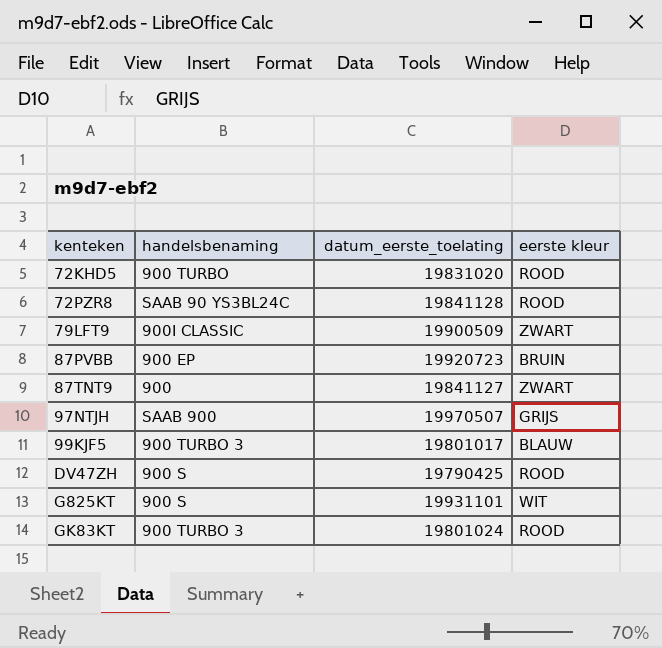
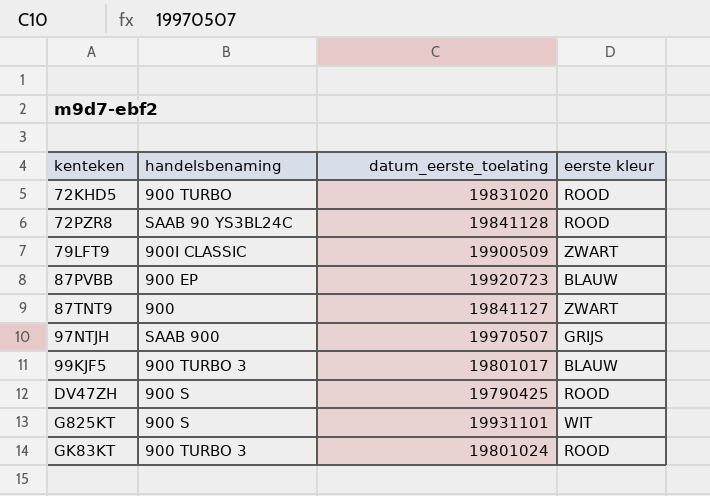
87PVBB | eerste kleur: BRUIN -> BLAUW

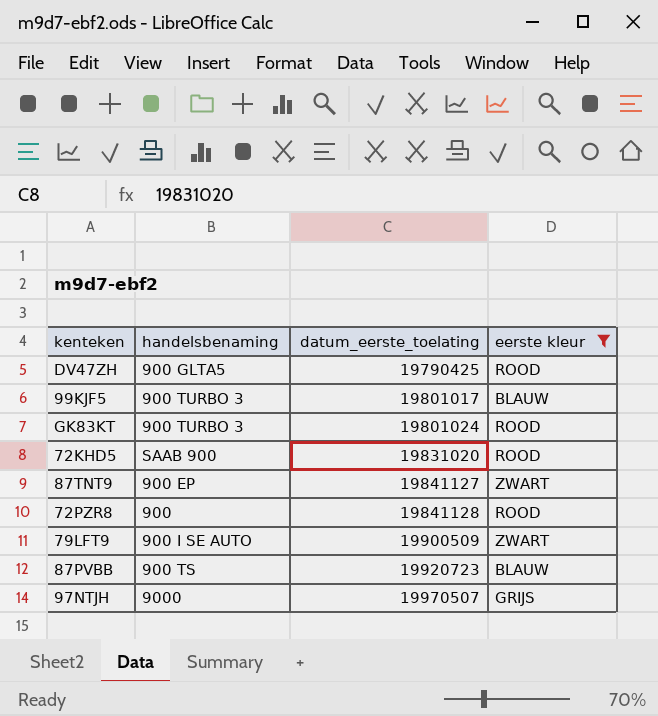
filter: none -> eerste kleur != WIT
row order: kenteken ascending -> datum_eerste_toelating ascending
DV47ZH | handelsbenaming: 900 S -> 900 GLTA5
72KHD5 | handelsbenaming: 900 TURBO -> SAAB 900
87TNT9 | handelsbenaming: 900 -> 900 EP
72PZR8 | handelsbenaming: SAAB 90 YS3BL24C -> 900
79LFT9 | handelsbenaming: 900I CLASSIC -> 900 I SE AUTO
87PVBB | handelsbenaming: 900 EP -> 900 TS
97NTJH | handelsbenaming: SAAB 900 -> 9000

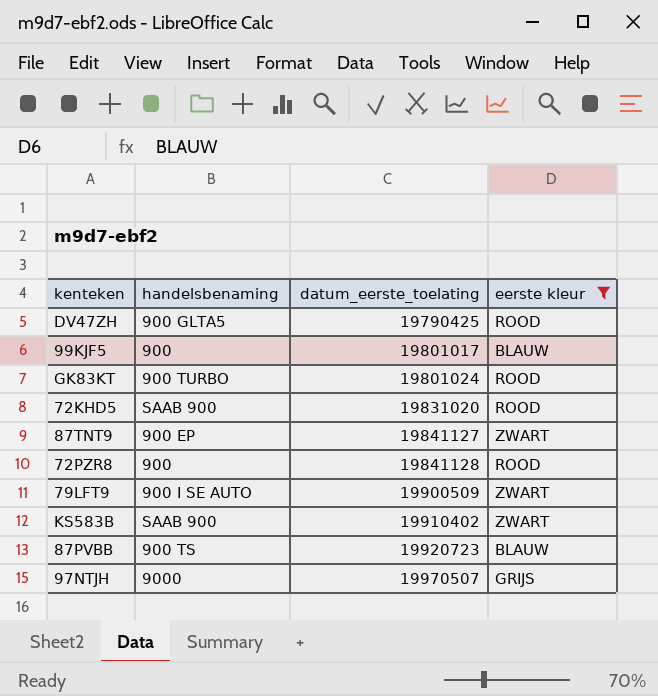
99KJF5 | handelsbenaming: 900 TURBO 3 -> 900
GK83KT | handelsbenaming: 900 TURBO 3 -> 900 TURBO
row KS583B: none -> SAAB 900 | 19910402 | ZWART

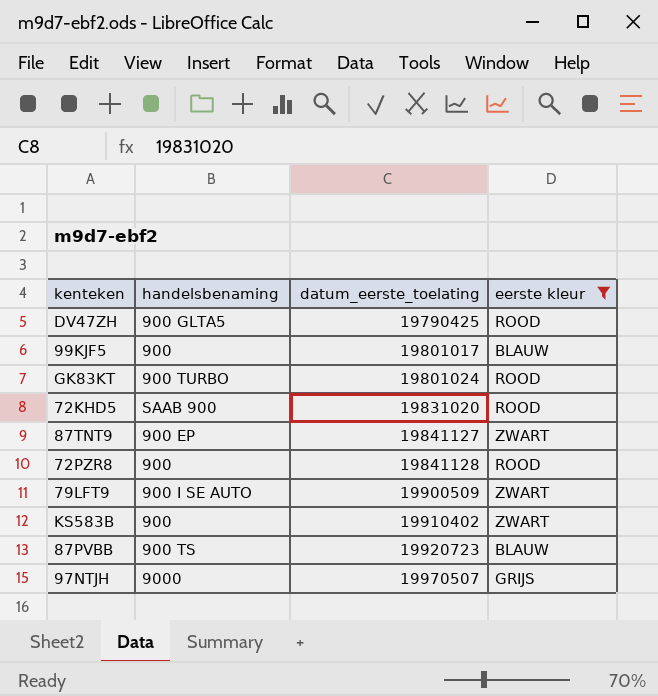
KS583B | handelsbenaming: SAAB 900 -> 900

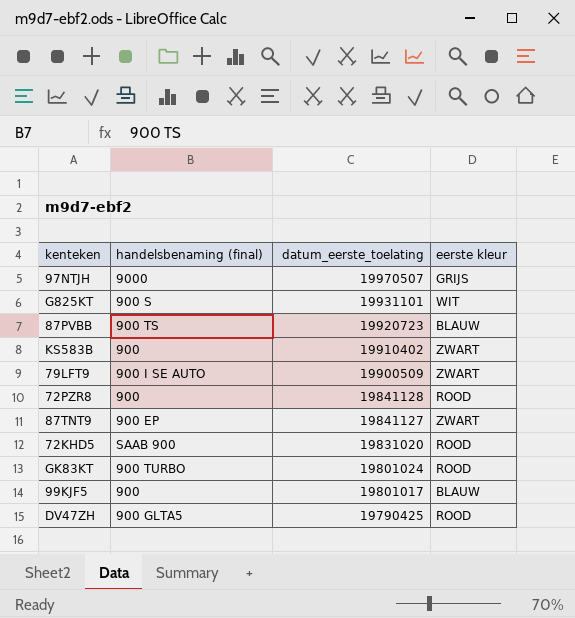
filter: eerste kleur != WIT -> none
row order: datum_eerste_toelating ascending -> datum_eerste_toelating descending
column name: handelsbenaming -> handelsbenaming (final)

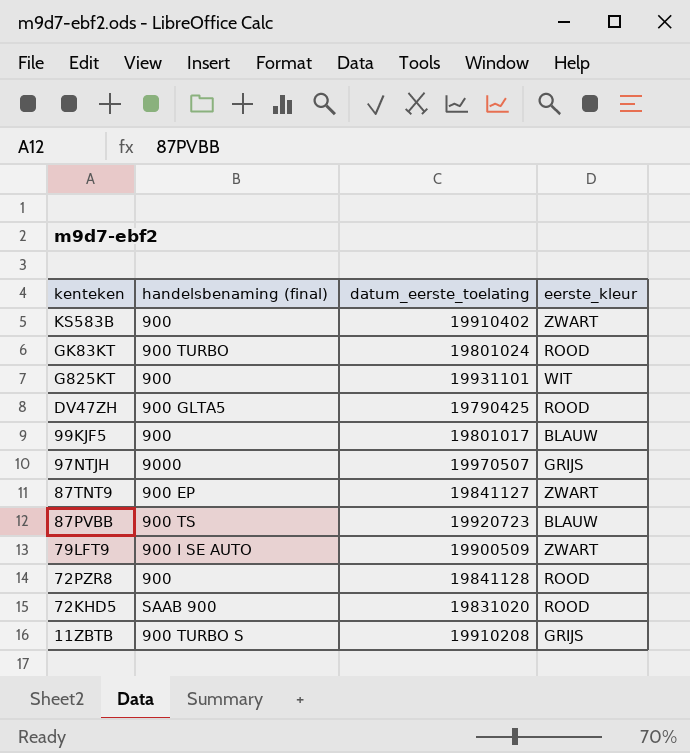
row order: datum_eerste_toelating descending -> kenteken descending
column name: eerste kleur -> eerste_kleur
G825KT | handelsbenaming (final): 900 S -> 900
row 11ZBTB: none -> 900 TURBO S | 19910208 | GRIJS

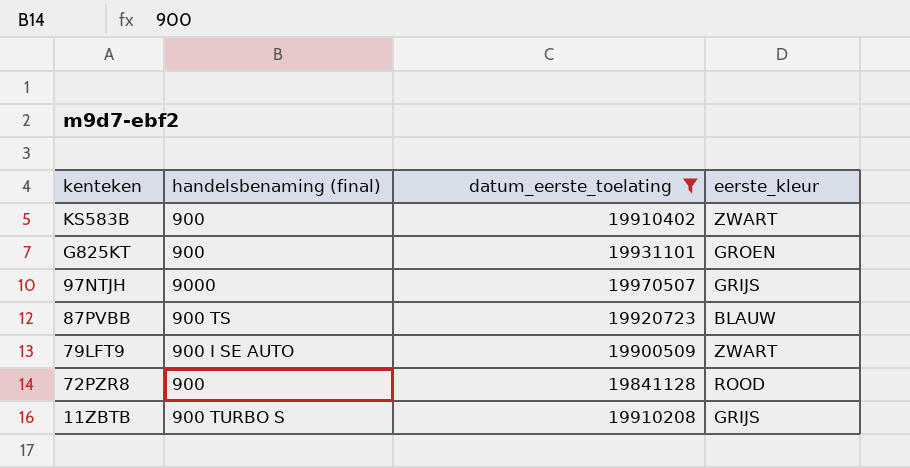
filter: none -> datum_eerste_toelating >= 19841128
G825KT | eerste_kleur: WIT -> GROEN

